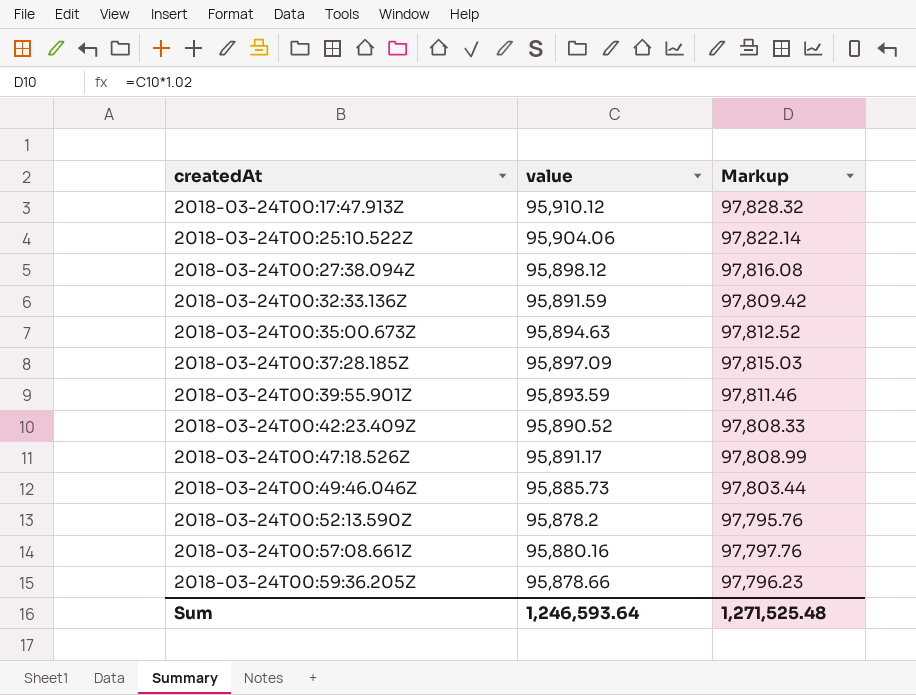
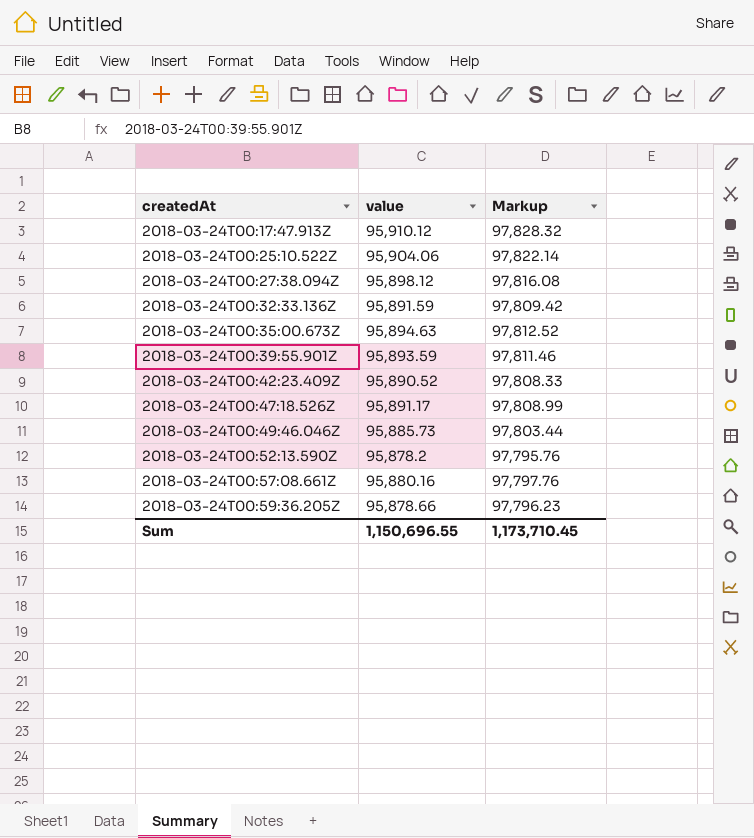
row 2018-03-24T00:37:28.185Z: 95,897.09 | 97,815.03 -> none
Sum | value: 1,246,593.64 -> 1,150,696.55
Sum | Markup: 1,271,525.48 -> 1,173,710.45

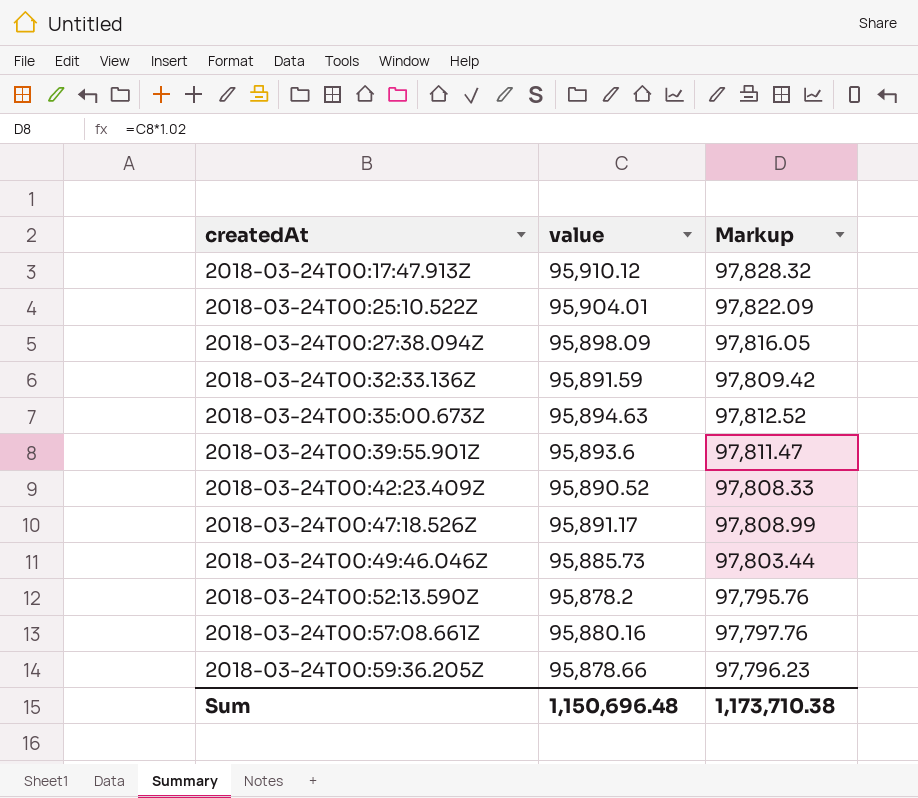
2018-03-24T00:25:10.522Z | value: 95,904.06 -> 95,904.01
2018-03-24T00:25:10.522Z | Markup: 97,822.14 -> 97,822.09
2018-03-24T00:27:38.094Z | value: 95,898.12 -> 95,898.09
2018-03-24T00:27:38.094Z | Markup: 97,816.08 -> 97,816.05
2018-03-24T00:39:55.901Z | value: 95,893.59 -> 95,893.6
2018-03-24T00:39:55.901Z | Markup: 97,811.46 -> 97,811.47
Sum | value: 1,150,696.55 -> 1,150,696.48
Sum | Markup: 1,173,710.45 -> 1,173,710.38

